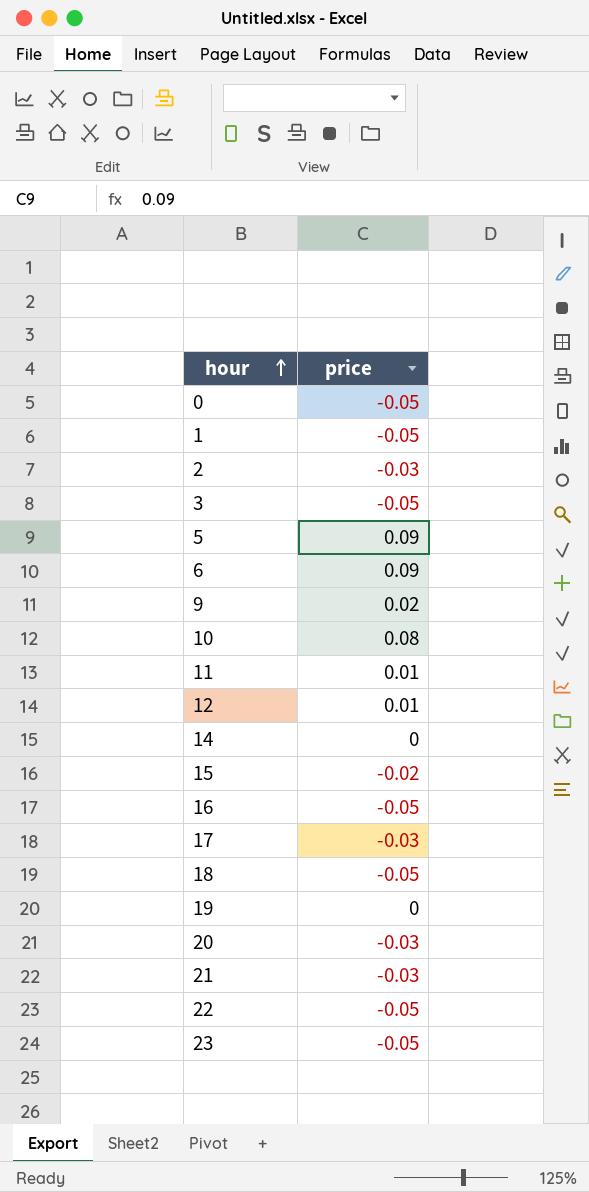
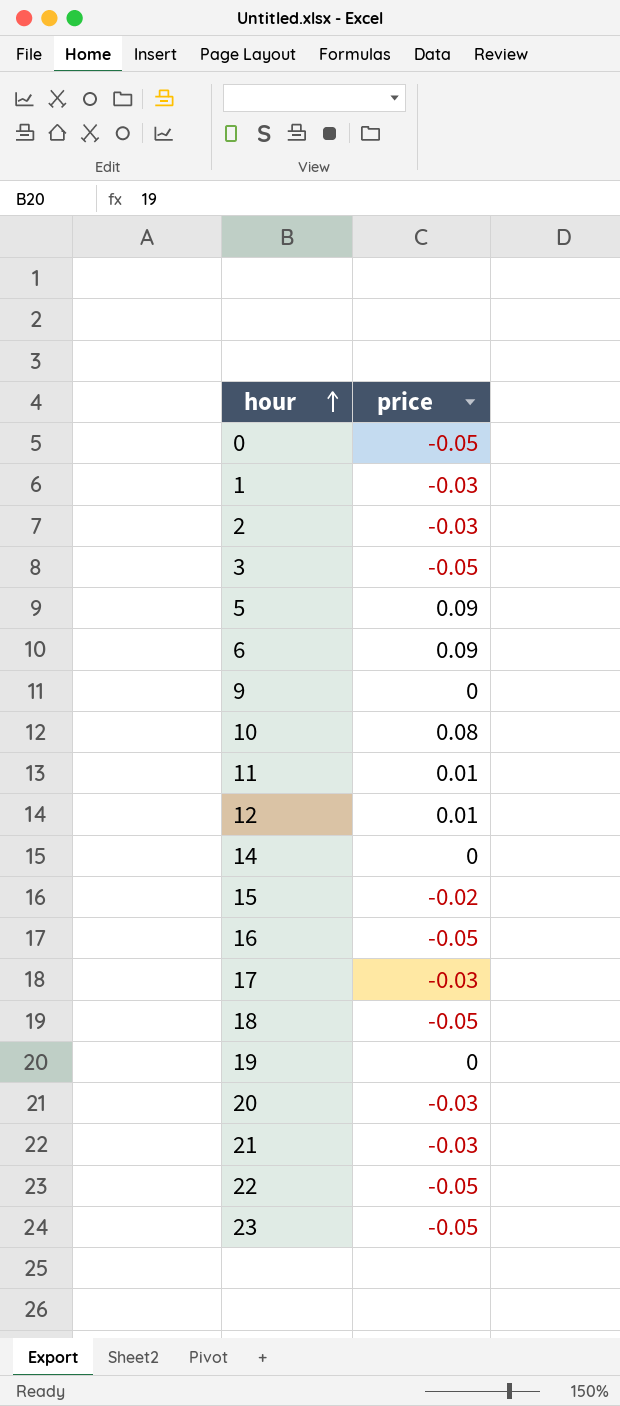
1 | price: -0.05 -> -0.03
9 | price: 0.02 -> 0

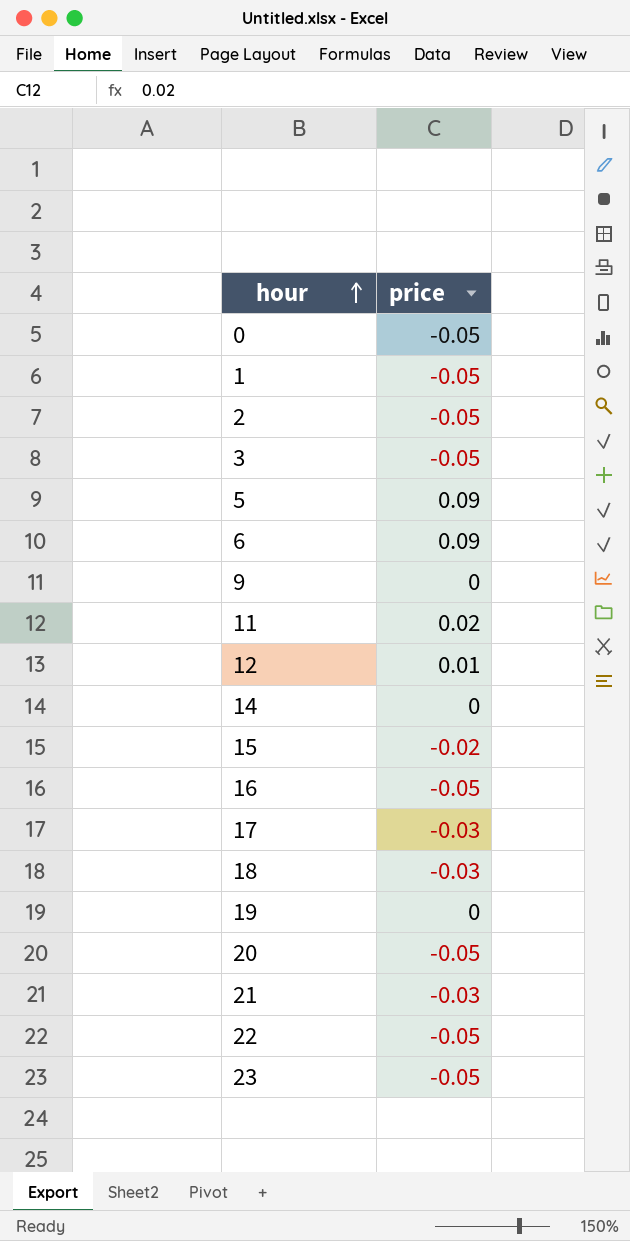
row 10: 0.08 -> none
1 | price: -0.03 -> -0.05
2 | price: -0.03 -> -0.05
11 | price: 0.01 -> 0.02
18 | price: -0.05 -> -0.03
20 | price: -0.03 -> -0.05

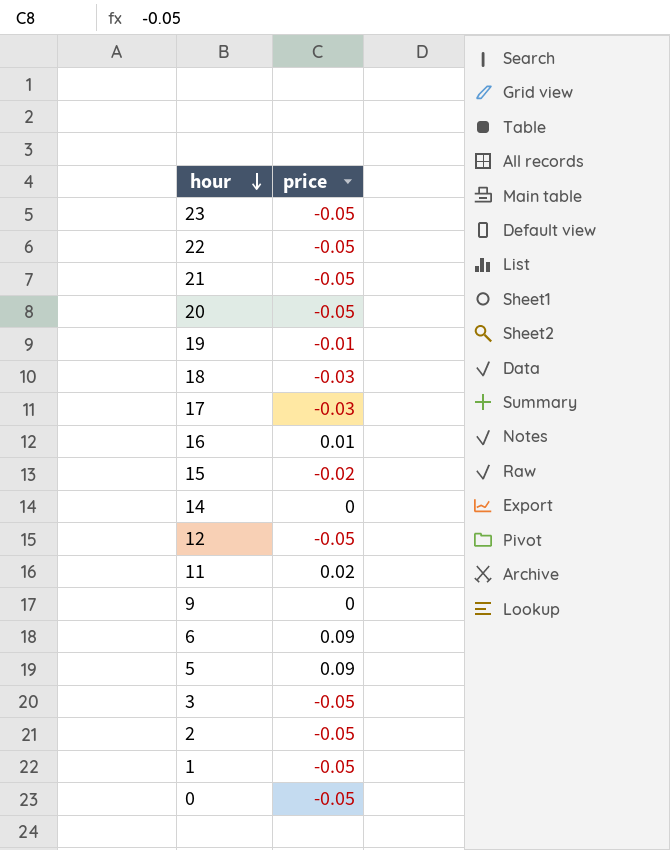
row order: hour ascending -> hour descending
21 | price: -0.03 -> -0.05
19 | price: 0 -> -0.01
16 | price: -0.05 -> 0.01
12 | price: 0.01 -> -0.05

